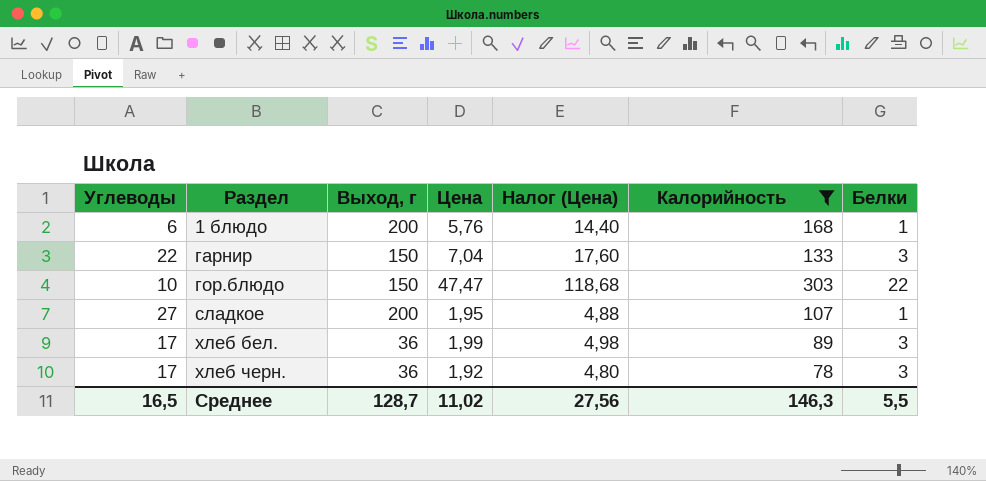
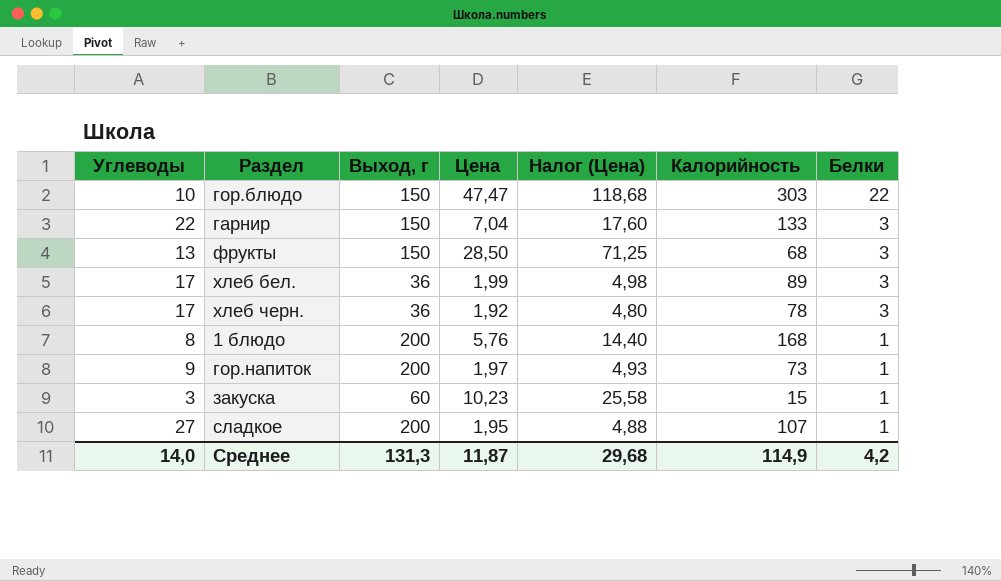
filter: Калорийность >= 78 -> none
row order: Раздел ascending -> Белки descending
1 блюдо | Углеводы: 6 -> 8
Среднее | Углеводы: 16,5 -> 14,0
Среднее | Выход, г: 128,7 -> 131,3
Среднее | Цена: 11,02 -> 11,87
Среднее | Налог (Цена): 27,56 -> 29,68
Среднее | Калорийность: 146,3 -> 114,9
Среднее | Белки: 5,5 -> 4,2

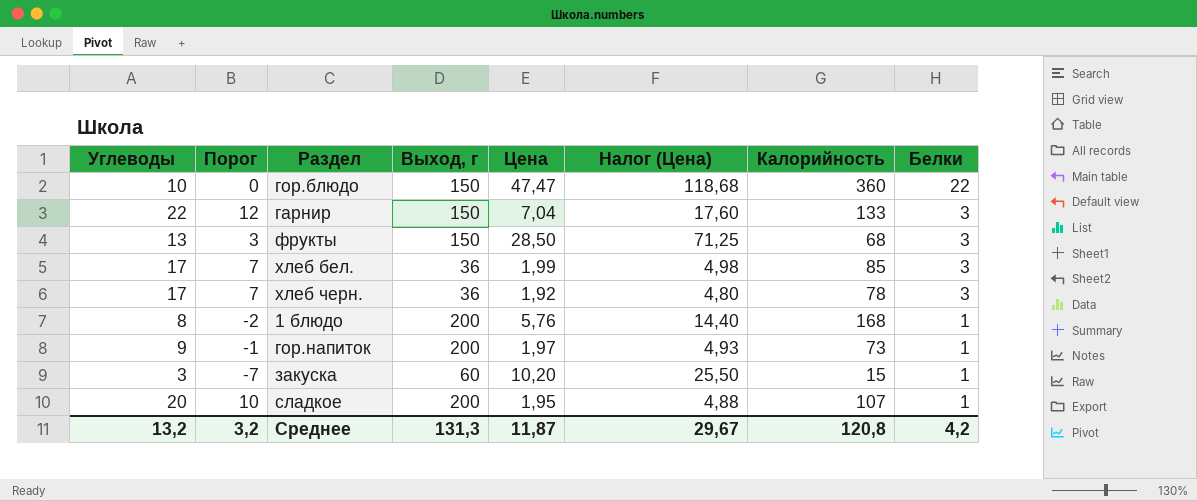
column Порог | formula: none -> [Углеводы] - 10
гор.блюдо | Калорийность: 303 -> 360
хлеб бел. | Калорийность: 89 -> 85
закуска | Цена: 10,23 -> 10,20
закуска | Налог (Цена): 25,58 -> 25,50
сладкое | Углеводы: 27 -> 20
Среднее | Углеводы: 14,0 -> 13,2
Среднее | Налог (Цена): 29,68 -> 29,67
Среднее | Калорийность: 114,9 -> 120,8

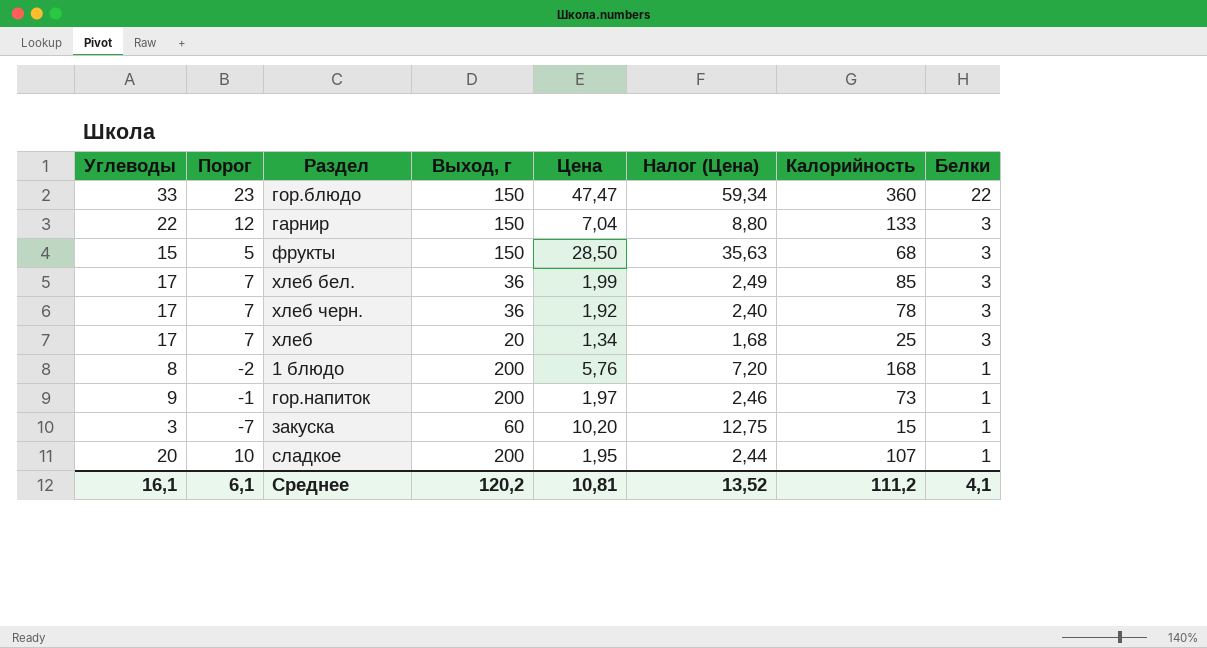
column Налог (Цена) | formula: [Цена] * 2,5 -> [Цена] * 1,25
гор.блюдо | Углеводы: 10 -> 33
гор.блюдо | Порог: 0 -> 23
фрукты | Углеводы: 13 -> 15
фрукты | Порог: 3 -> 5
row хлеб: none -> 17 | 7 | 20 | 1,34 | 1,68 | 25 | 3
Среднее | Углеводы: 13,2 -> 16,1
Среднее | Порог: 3,2 -> 6,1
Среднее | Выход, г: 131,3 -> 120,2
Среднее | Цена: 11,87 -> 10,81
Среднее | Налог (Цена): 29,67 -> 13,52
Среднее | Калорийность: 120,8 -> 111,2
Среднее | Белки: 4,2 -> 4,1

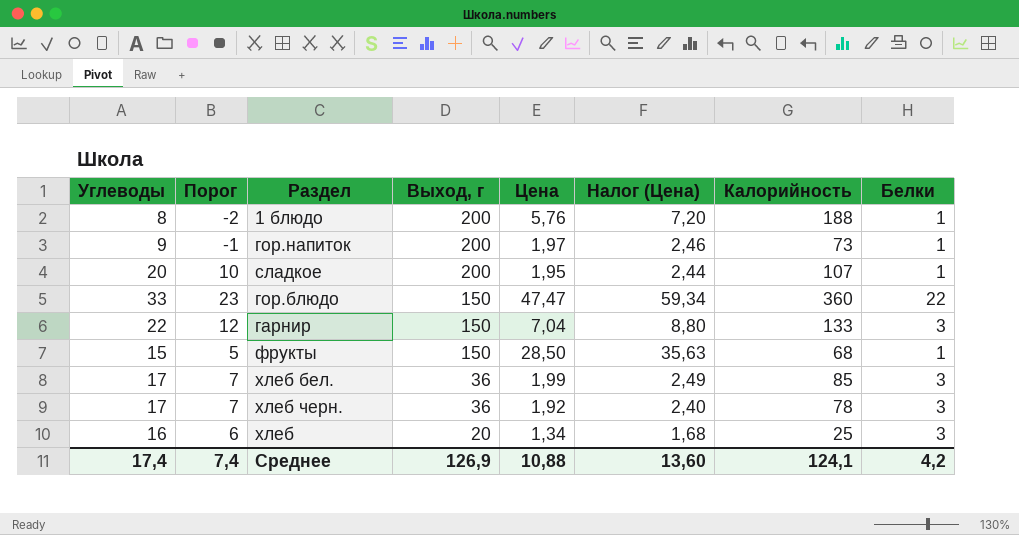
row order: Белки descending -> Выход, г descending
row закуска: 3 | -7 | 60 | 10,20 | 12,75 | 15 | 1 -> none
1 блюдо | Калорийность: 168 -> 188
фрукты | Белки: 3 -> 1
хлеб | Углеводы: 17 -> 16
хлеб | Порог: 7 -> 6
Среднее | Углеводы: 16,1 -> 17,4
Среднее | Порог: 6,1 -> 7,4
Среднее | Выход, г: 120,2 -> 126,9
Среднее | Цена: 10,81 -> 10,88
Среднее | Налог (Цена): 13,52 -> 13,60
Среднее | Калорийность: 111,2 -> 124,1
Среднее | Белки: 4,1 -> 4,2

